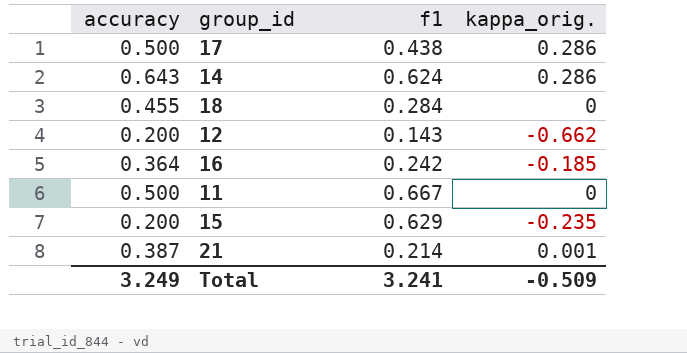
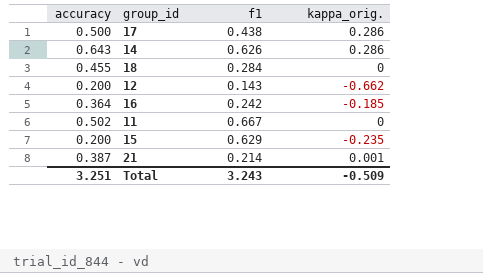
14 | f1: 0.624 -> 0.626
11 | accuracy: 0.500 -> 0.502
Total | accuracy: 3.249 -> 3.251
Total | f1: 3.241 -> 3.243

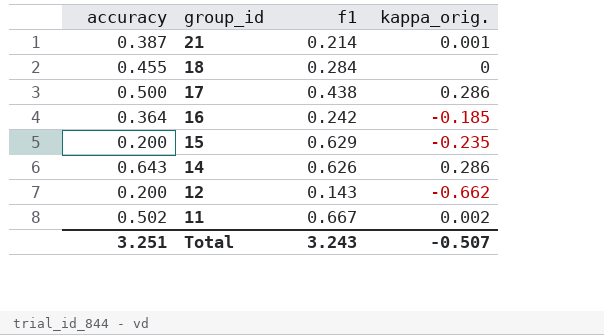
row order: none -> group_id descending
11 | kappa_orig.: 0 -> 0.002
Total | kappa_orig.: -0.509 -> -0.507

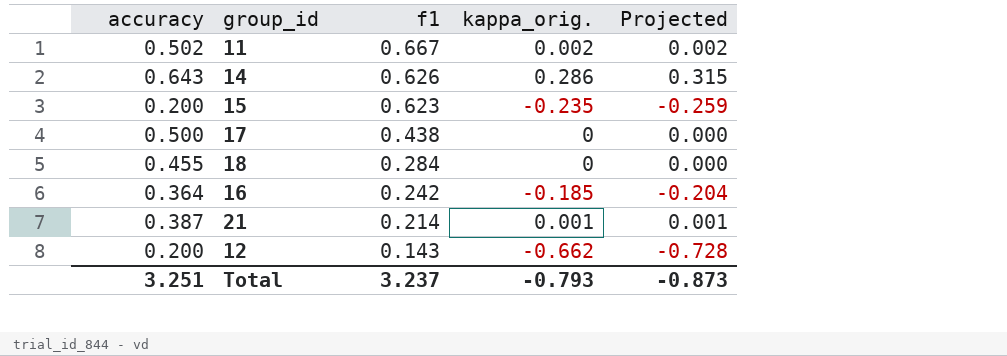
row order: group_id descending -> f1 descending
column Projected | formula: none -> [kappa_orig.] * 1.1
15 | f1: 0.629 -> 0.623
17 | kappa_orig.: 0.286 -> 0
Total | f1: 3.243 -> 3.237
Total | kappa_orig.: -0.507 -> -0.793

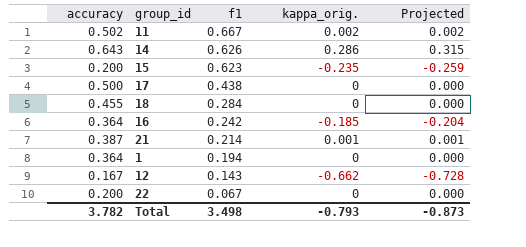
row 1: none -> 0.364 | 0.194 | 0 | 0.000
12 | accuracy: 0.200 -> 0.167
row 22: none -> 0.200 | 0.067 | 0 | 0.000
Total | accuracy: 3.251 -> 3.782
Total | f1: 3.237 -> 3.498

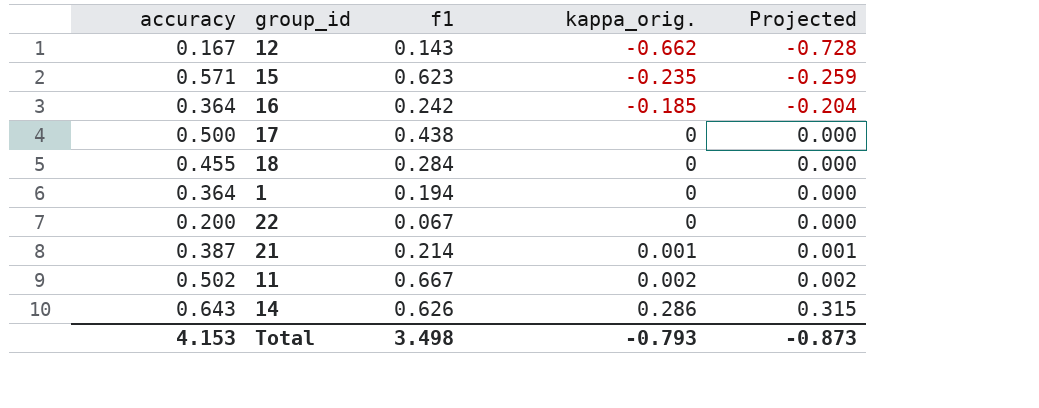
row order: f1 descending -> kappa_orig. ascending
15 | accuracy: 0.200 -> 0.571
Total | accuracy: 3.782 -> 4.153

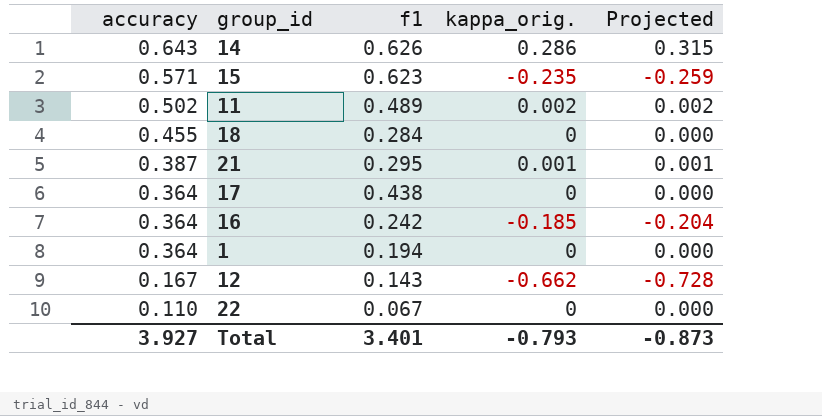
row order: kappa_orig. ascending -> accuracy descending
11 | f1: 0.667 -> 0.489
21 | f1: 0.214 -> 0.295
17 | accuracy: 0.500 -> 0.364
22 | accuracy: 0.200 -> 0.110
Total | accuracy: 4.153 -> 3.927
Total | f1: 3.498 -> 3.401

